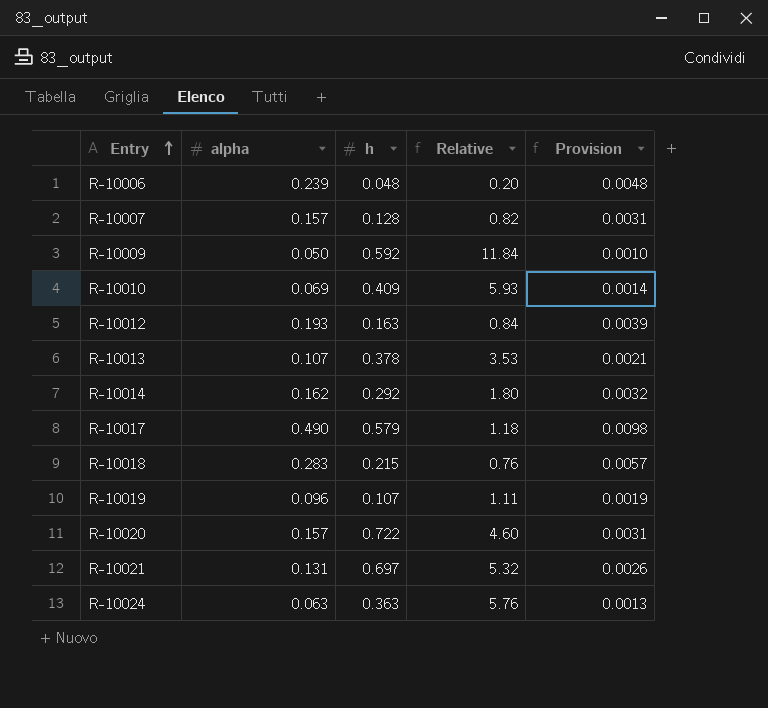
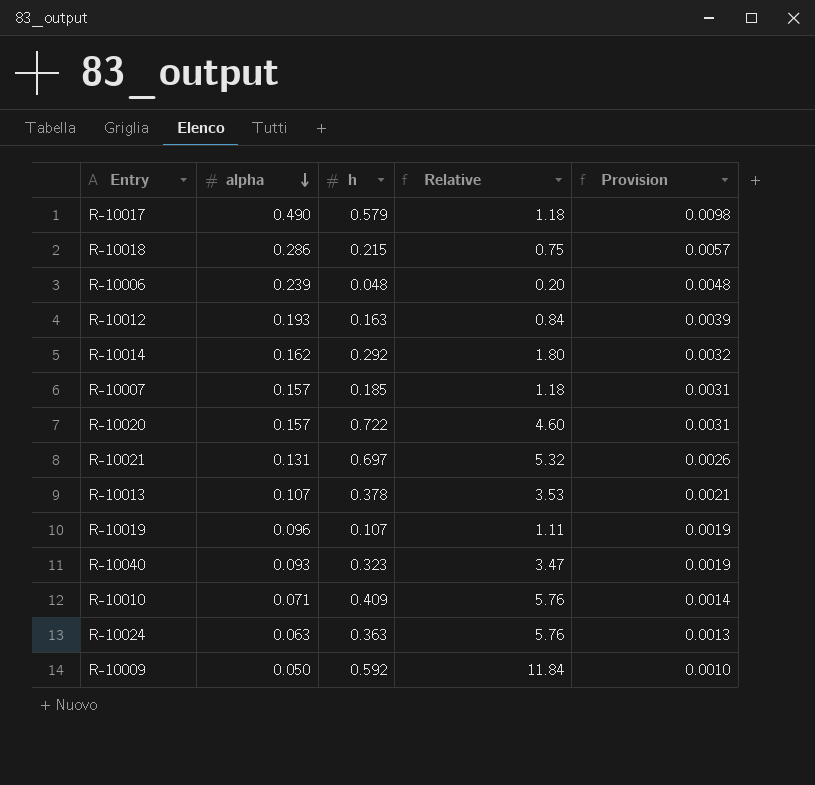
row order: Entry ascending -> alpha descending
R-10018 | alpha: 0.283 -> 0.286
R-10018 | Relative: 0.76 -> 0.75
R-10007 | h: 0.128 -> 0.185
R-10007 | Relative: 0.82 -> 1.18
row R-10040: none -> 0.093 | 0.323 | 3.47 | 0.0019
R-10010 | alpha: 0.069 -> 0.071
R-10010 | Relative: 5.93 -> 5.76

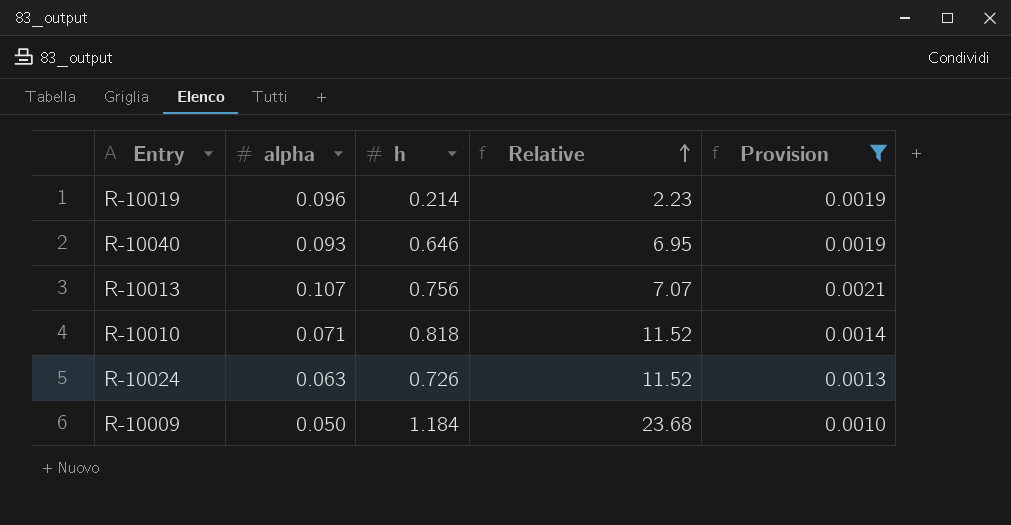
filter: none -> Provision <= 0.0021
row order: alpha descending -> Relative ascending
R-10019 | h: 0.107 -> 0.214
R-10019 | Relative: 1.11 -> 2.23
R-10040 | h: 0.323 -> 0.646
R-10040 | Relative: 3.47 -> 6.95
R-10013 | h: 0.378 -> 0.756
R-10013 | Relative: 3.53 -> 7.07
R-10010 | h: 0.409 -> 0.818
R-10010 | Relative: 5.76 -> 11.52
R-10024 | h: 0.363 -> 0.726
R-10024 | Relative: 5.76 -> 11.52
R-10009 | h: 0.592 -> 1.184
R-10009 | Relative: 11.84 -> 23.68

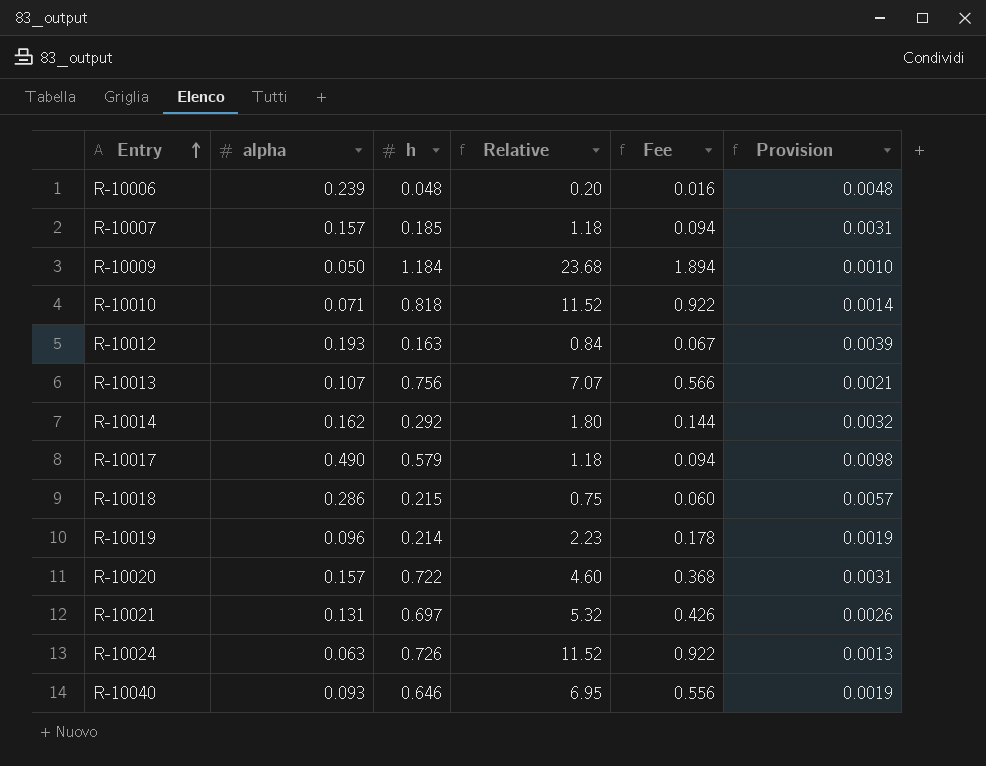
filter: Provision <= 0.0021 -> none
row order: Relative ascending -> Entry ascending
column Fee | formula: none -> [Relative] * 0.08

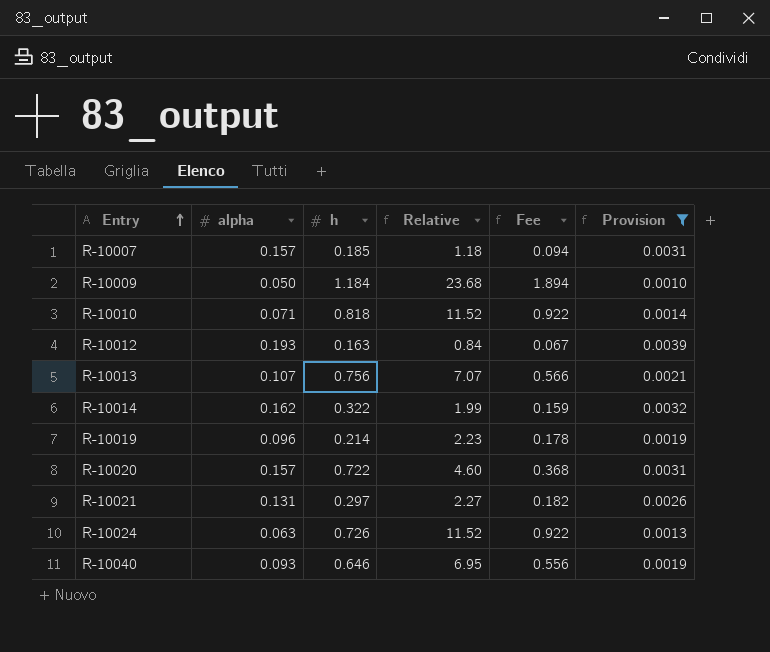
filter: none -> Provision <= 0.0039
R-10014 | h: 0.292 -> 0.322
R-10014 | Relative: 1.80 -> 1.99
R-10014 | Fee: 0.144 -> 0.159
R-10021 | h: 0.697 -> 0.297
R-10021 | Relative: 5.32 -> 2.27
R-10021 | Fee: 0.426 -> 0.182

